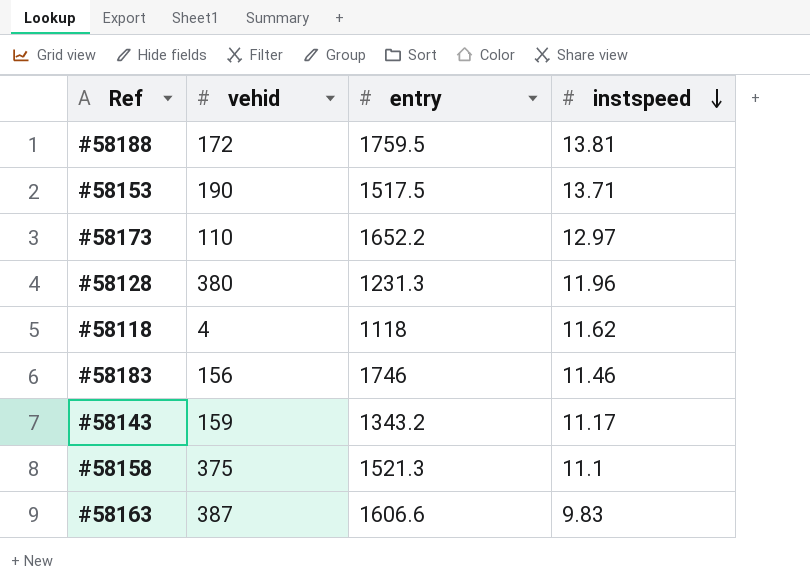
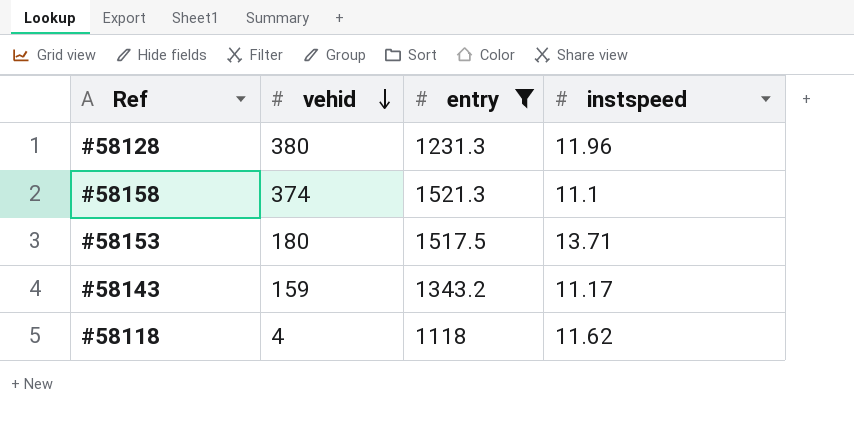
filter: none -> entry <= 1521.3
row order: instspeed descending -> vehid descending
#58158 | vehid: 375 -> 374
#58153 | vehid: 190 -> 180

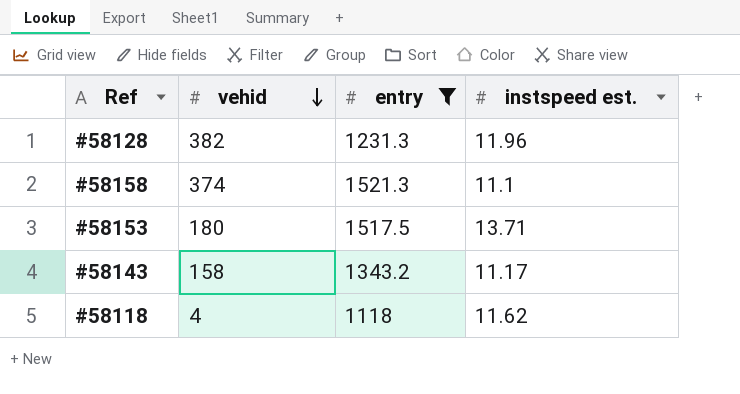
column name: instspeed -> instspeed est.
#58128 | vehid: 380 -> 382
#58143 | vehid: 159 -> 158

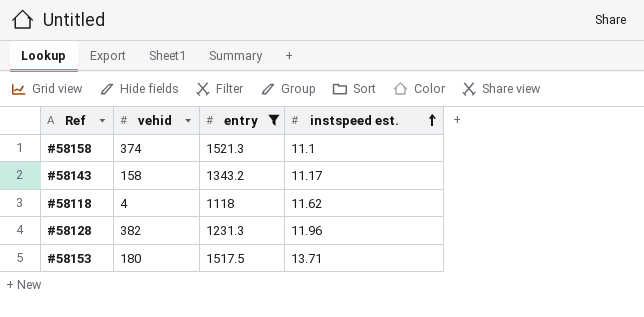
row order: vehid descending -> instspeed est. ascending

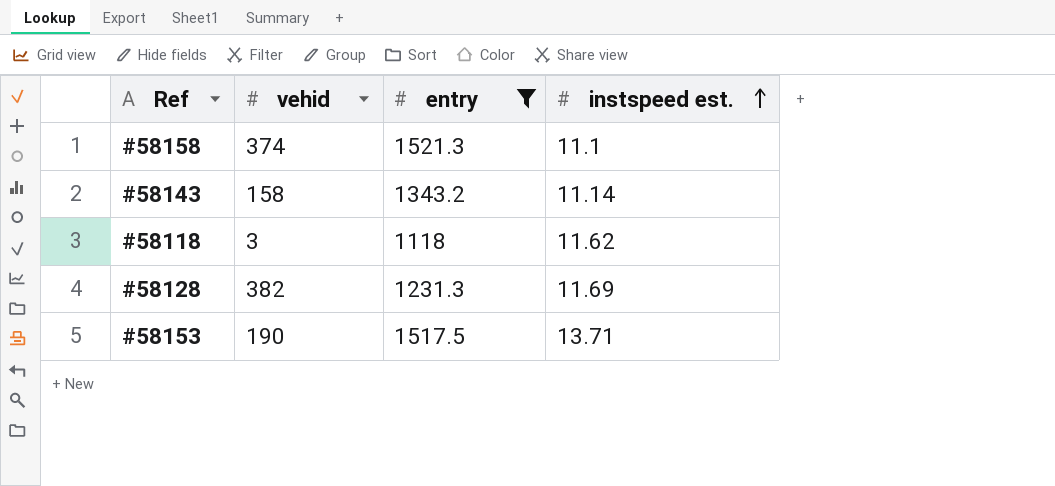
#58143 | instspeed est.: 11.17 -> 11.14
#58118 | vehid: 4 -> 3
#58128 | instspeed est.: 11.96 -> 11.69
#58153 | vehid: 180 -> 190

